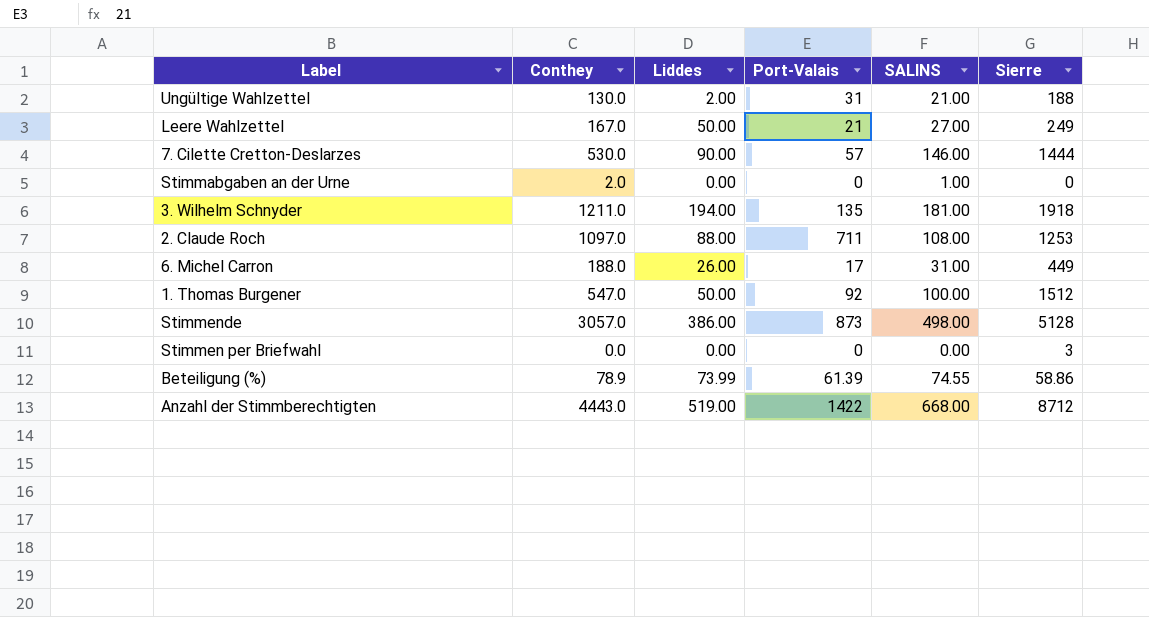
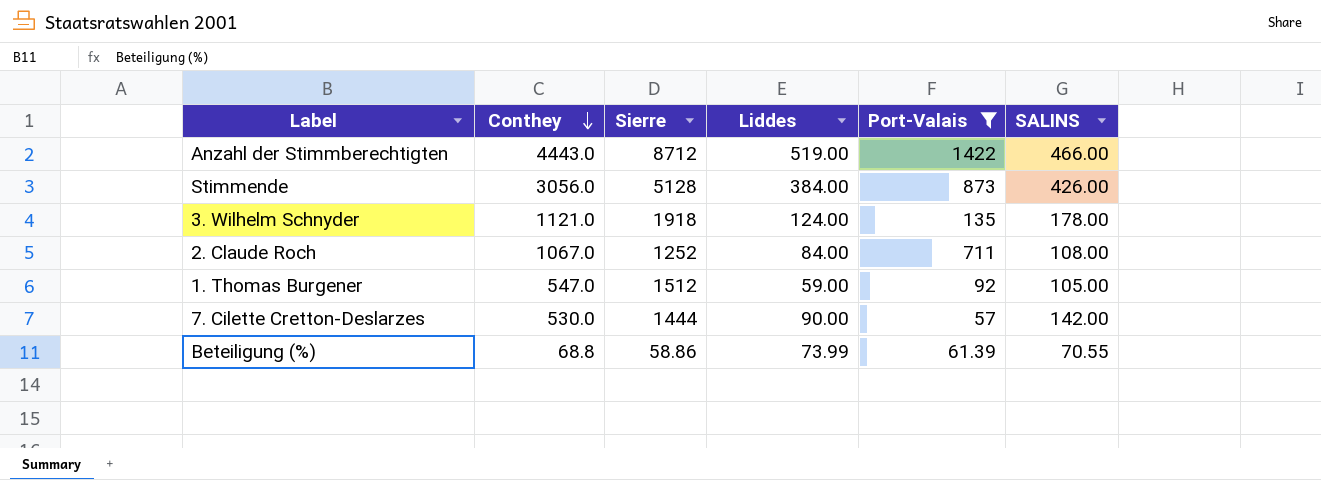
filter: none -> Port-Valais >= 57
row order: none -> Conthey descending
column Sierre | position: 6 -> 3
Anzahl der Stimmberechtigten | SALINS: 668.00 -> 466.00
Stimmende | Conthey: 3057.0 -> 3056.0
Stimmende | Liddes: 386.00 -> 384.00
Stimmende | SALINS: 498.00 -> 426.00
3. Wilhelm Schnyder | Conthey: 1211.0 -> 1121.0
3. Wilhelm Schnyder | Liddes: 194.00 -> 124.00
3. Wilhelm Schnyder | SALINS: 181.00 -> 178.00
2. Claude Roch | Conthey: 1097.0 -> 1067.0
2. Claude Roch | Sierre: 1253 -> 1252
2. Claude Roch | Liddes: 88.00 -> 84.00
1. Thomas Burgener | Liddes: 50.00 -> 59.00
1. Thomas Burgener | SALINS: 100.00 -> 105.00
7. Cilette Cretton-Deslarzes | SALINS: 146.00 -> 142.00
Beteiligung (%) | Conthey: 78.9 -> 68.8
Beteiligung (%) | SALINS: 74.55 -> 70.55

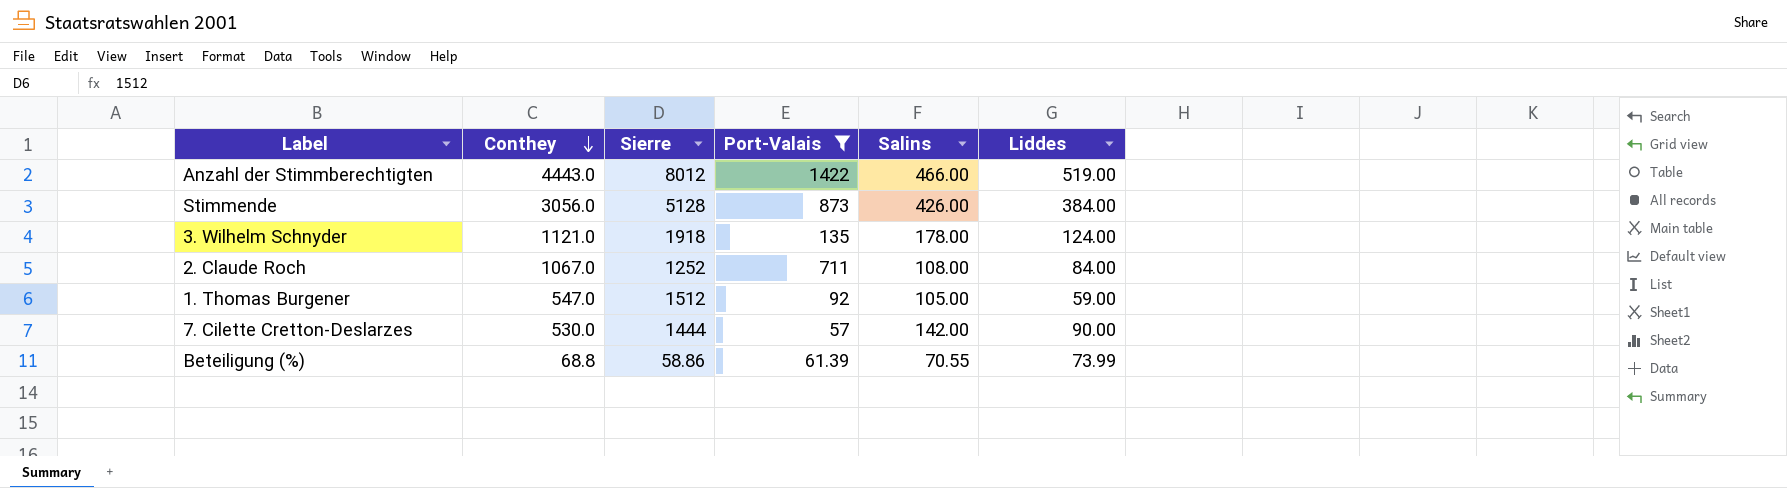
column name: SALINS -> Salins
column Liddes | position: 4 -> 6
Anzahl der Stimmberechtigten | Sierre: 8712 -> 8012

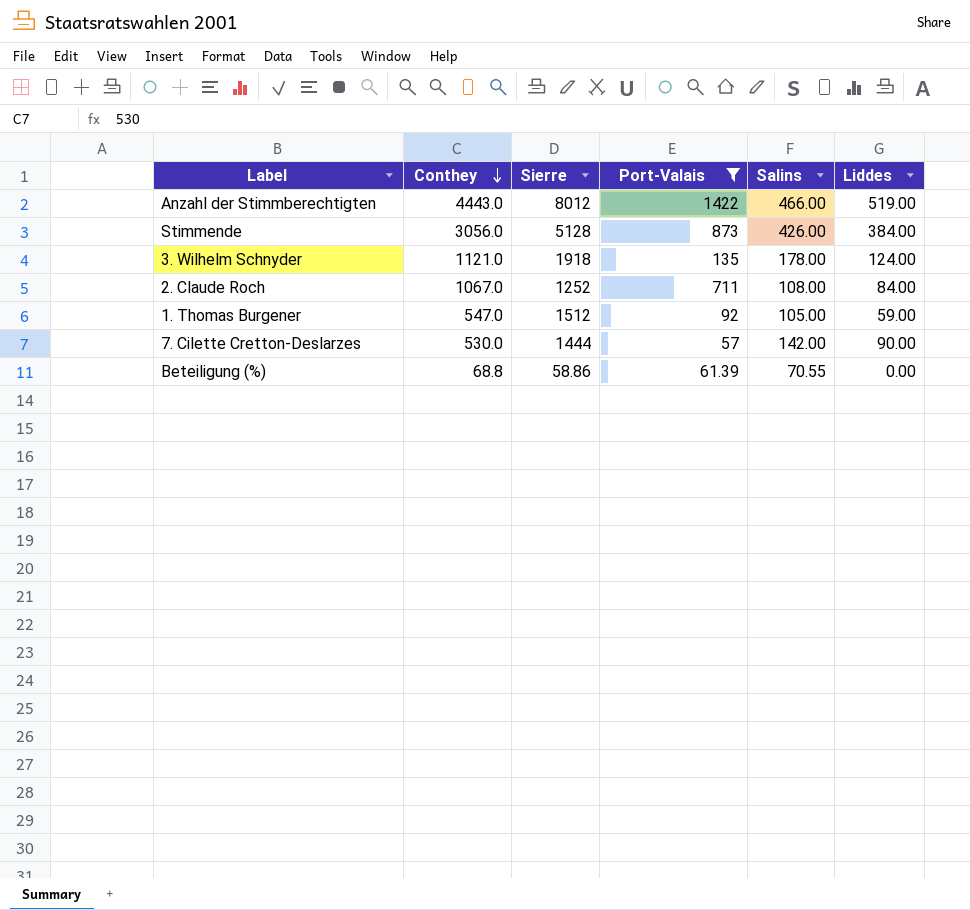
Beteiligung (%) | Liddes: 73.99 -> 0.00

